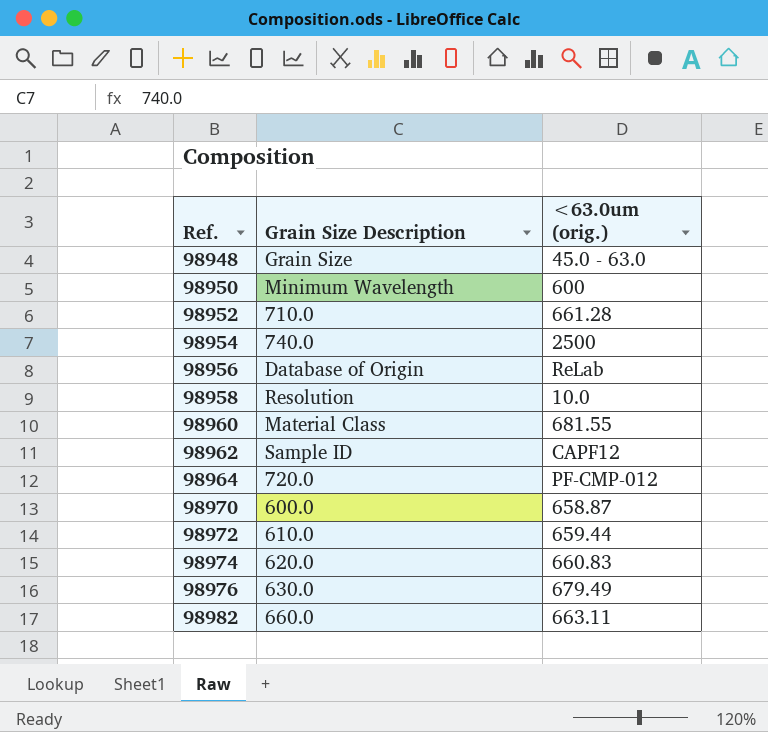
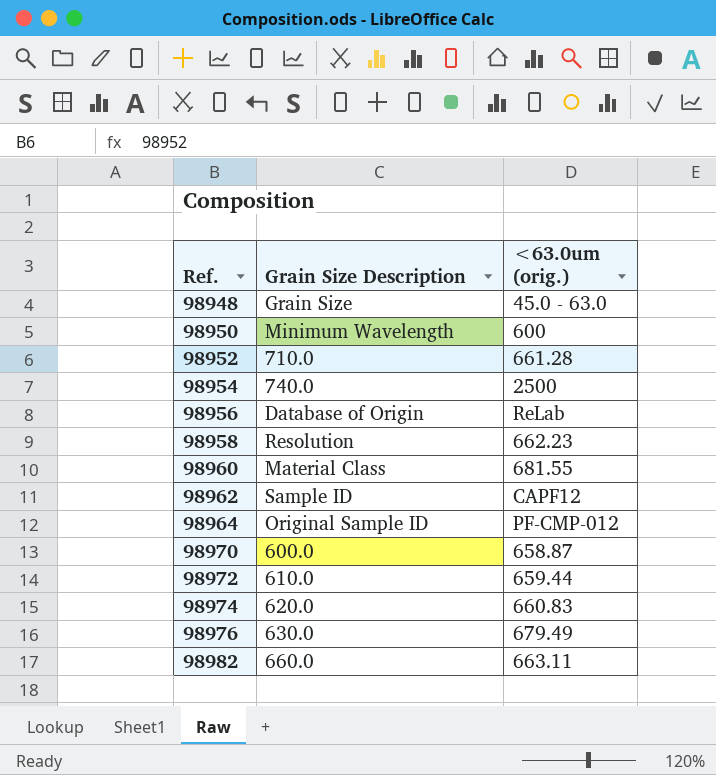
98958 | <63.0um (orig.): 10.0 -> 662.23
98964 | Grain Size Description: 720.0 -> Original Sample ID

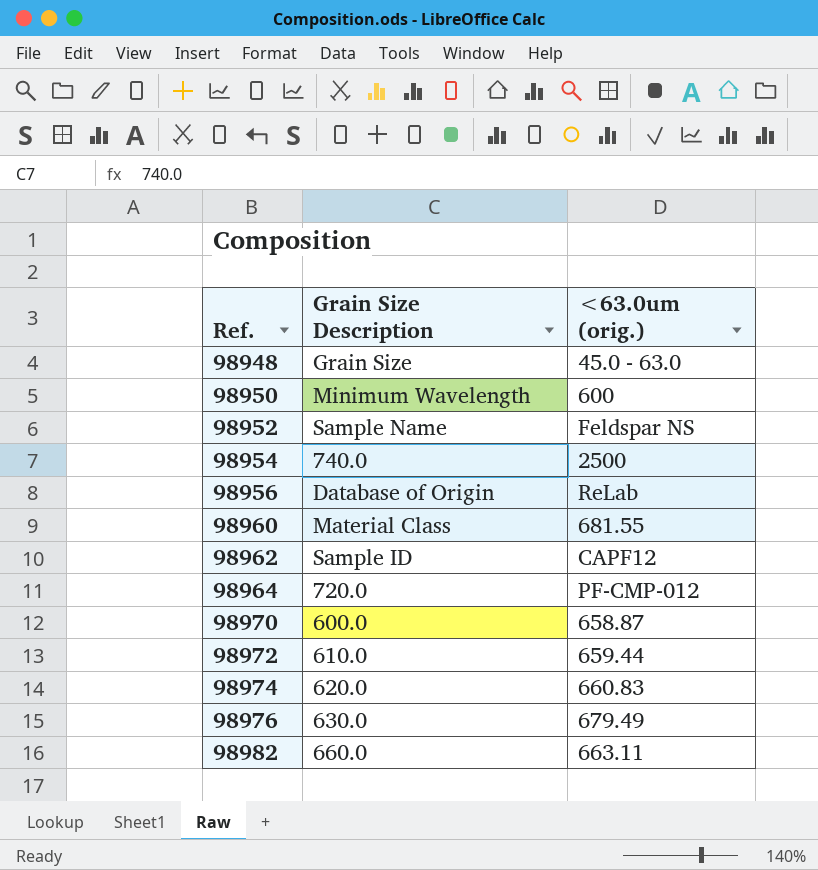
row 98958: Resolution | 662.23 -> none
98952 | Grain Size Description: 710.0 -> Sample Name
98952 | <63.0um (orig.): 661.28 -> Feldspar NS
98964 | Grain Size Description: Original Sample ID -> 720.0

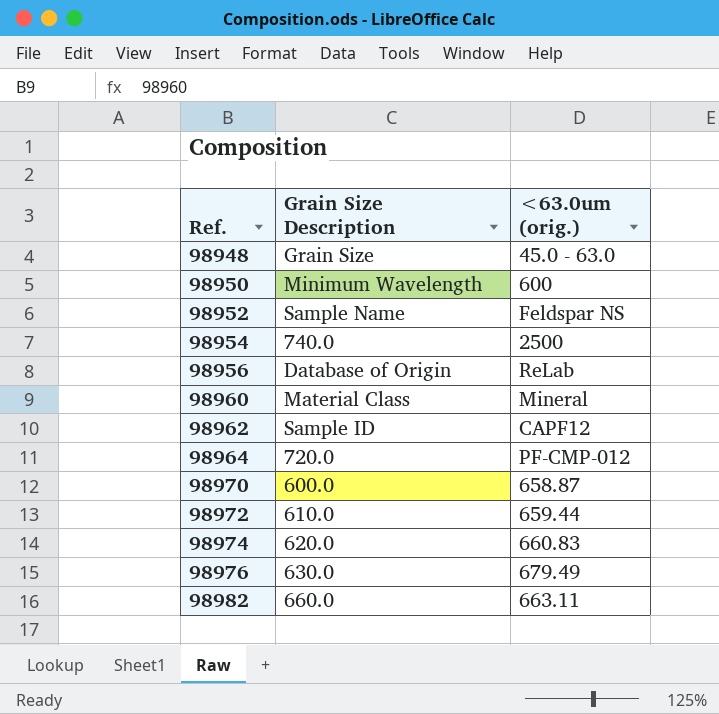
98960 | <63.0um (orig.): 681.55 -> Mineral

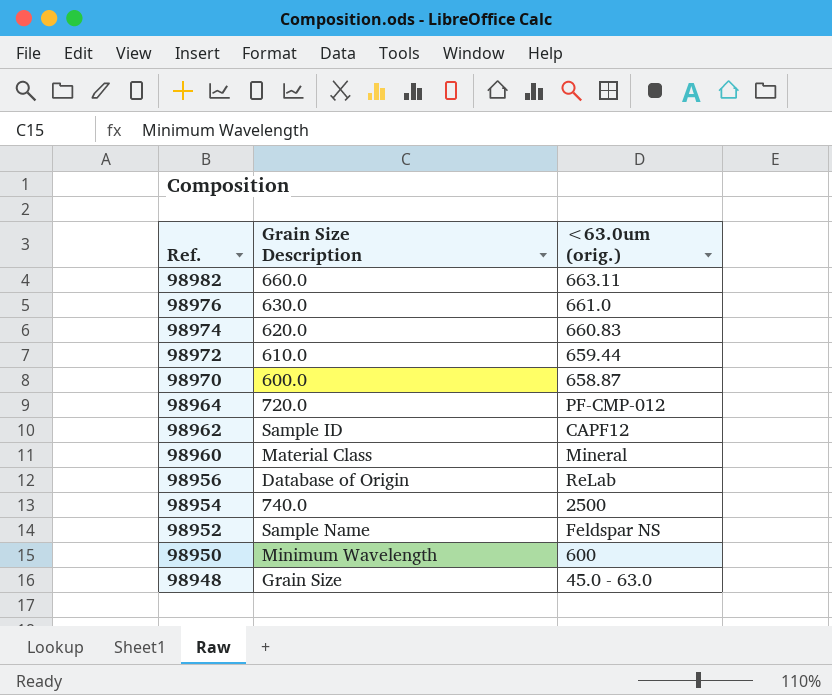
row order: Ref. ascending -> Ref. descending
98976 | <63.0um (orig.): 679.49 -> 661.0

